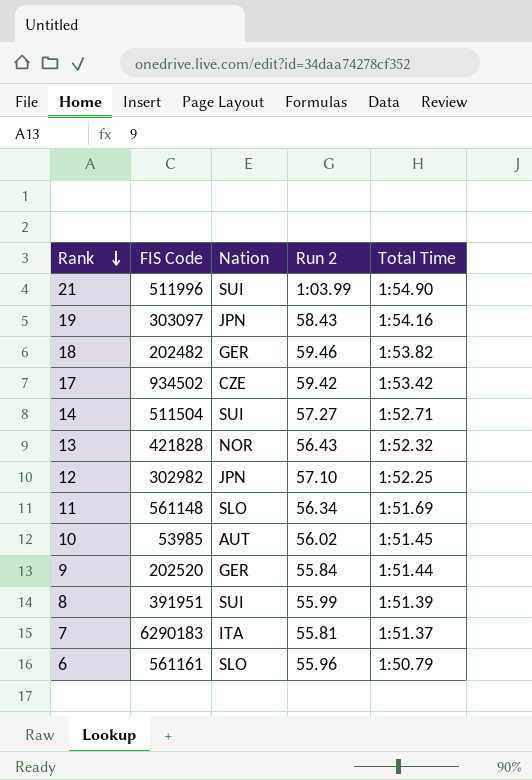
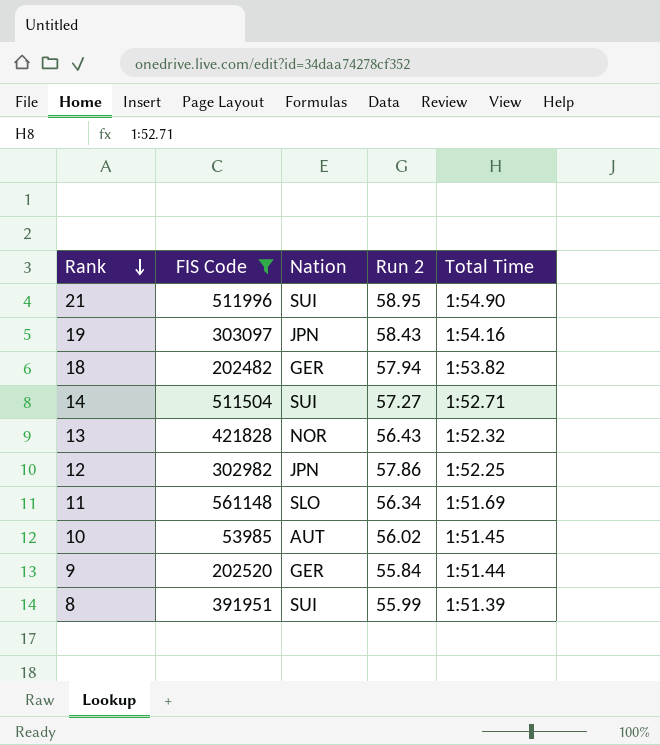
filter: none -> FIS Code <= 561148
21 | Run 2: 1:03.99 -> 58.95
18 | Run 2: 59.46 -> 57.94
12 | Run 2: 57.10 -> 57.86

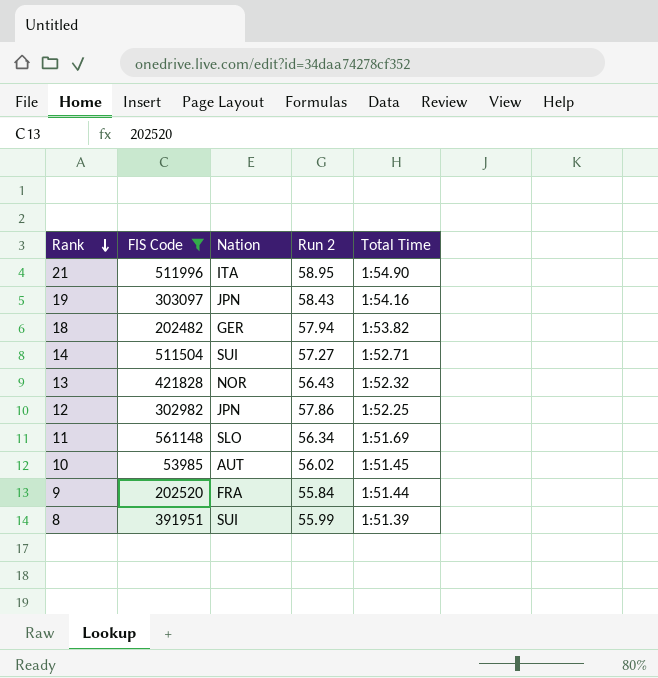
21 | Nation: SUI -> ITA
9 | Nation: GER -> FRA

